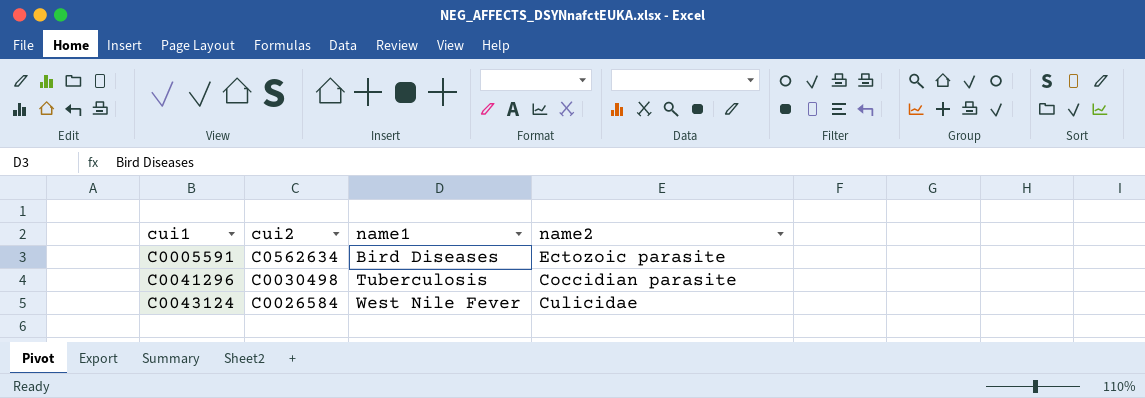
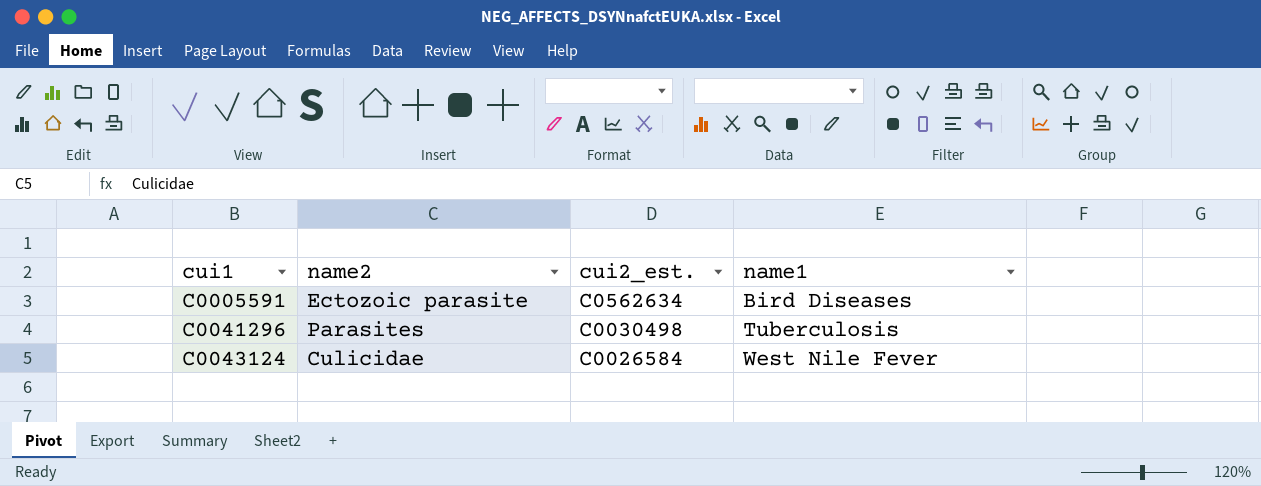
column name2 | position: 4 -> 2
column name: cui2 -> cui2_est.
C0041296 | name2: Coccidian parasite -> Parasites

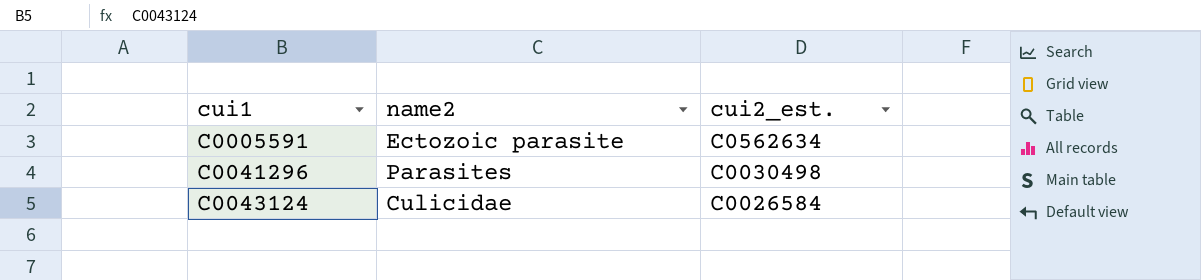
column name1 | position: 4 -> none

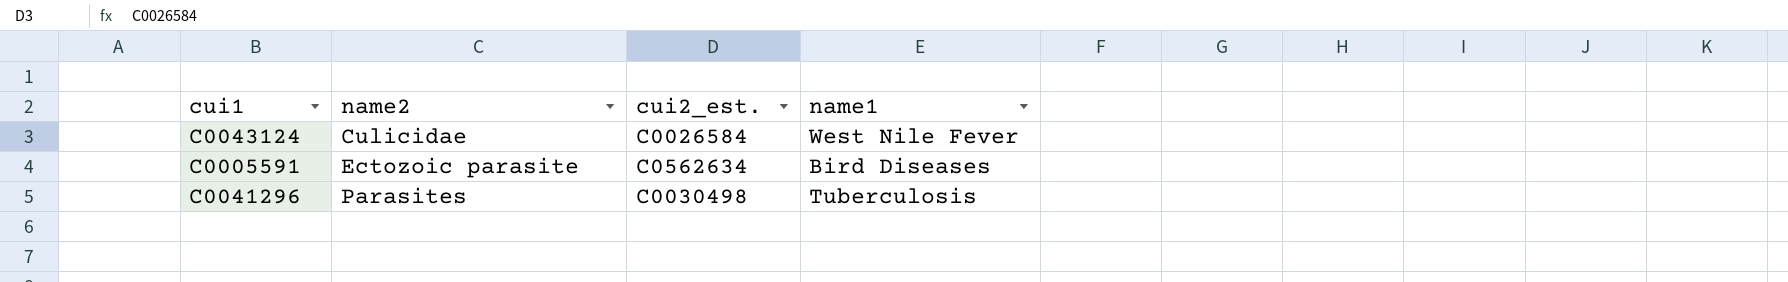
row order: cui1 ascending -> name2 ascending
column name1 | position: none -> 4

